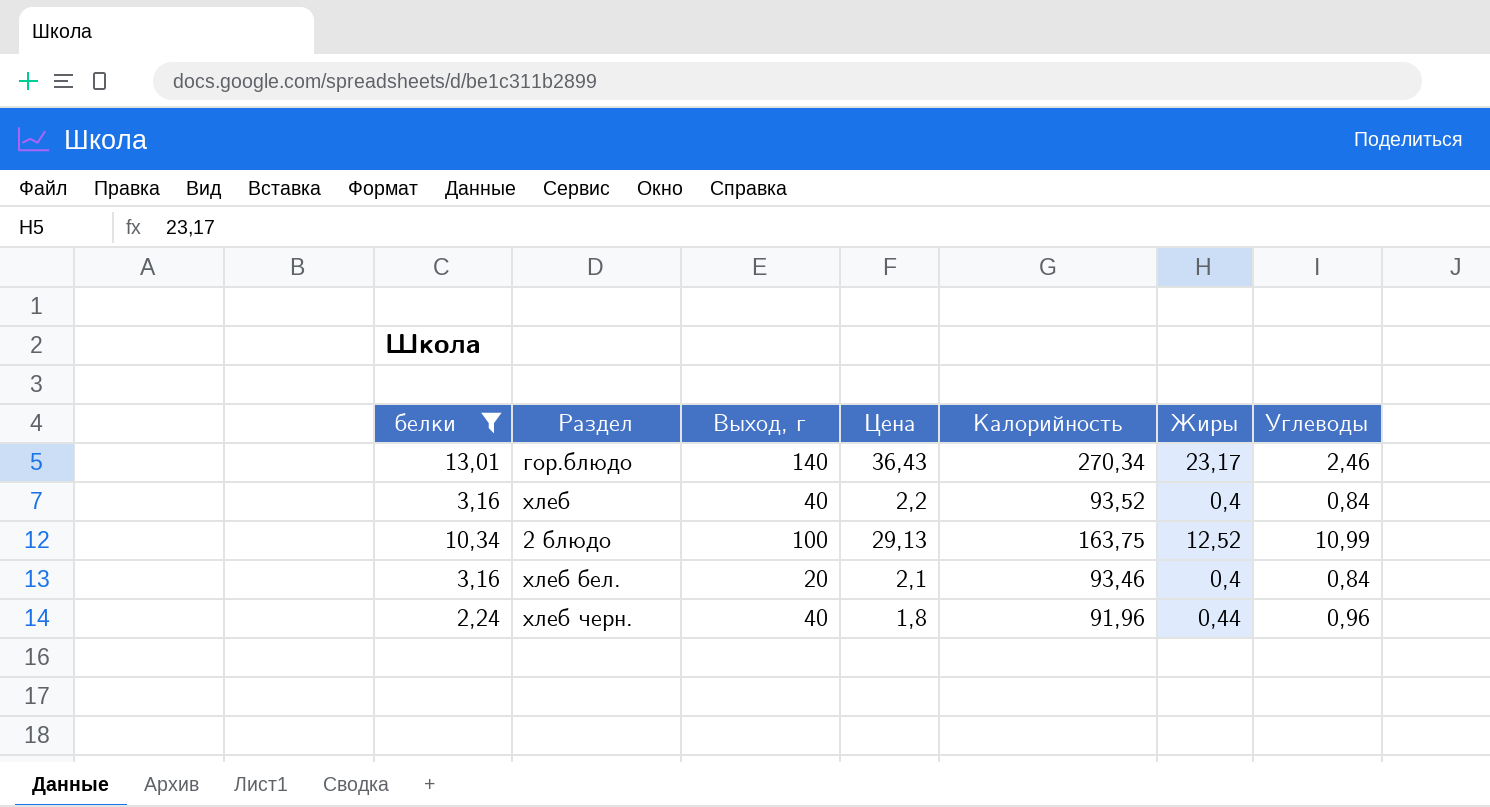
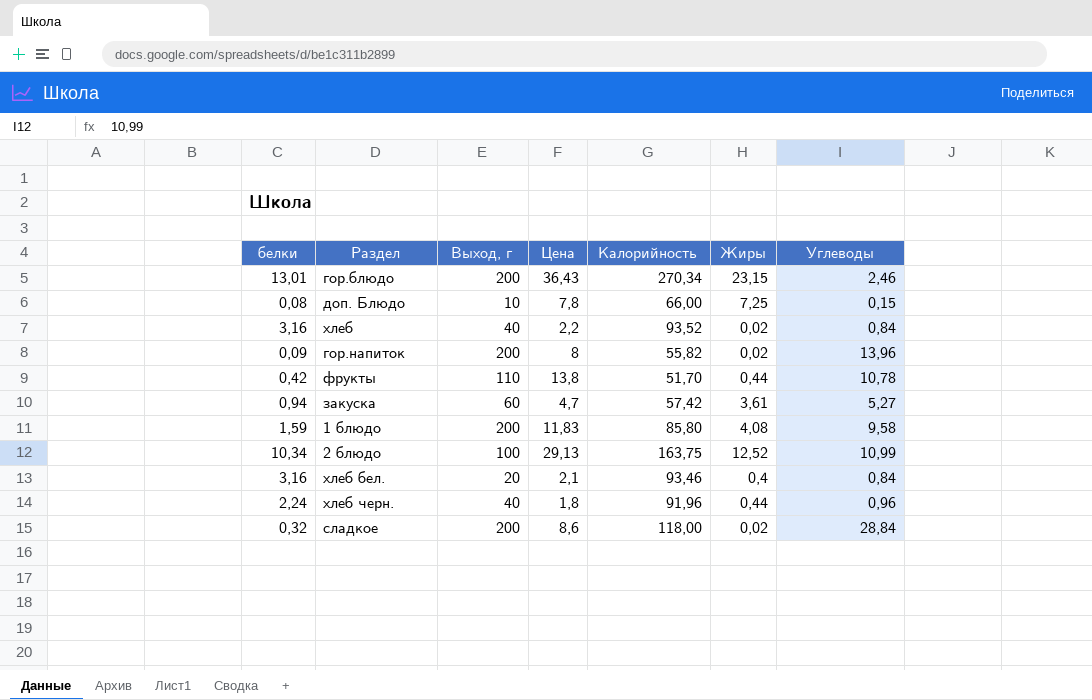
filter: белки >= 2,24 -> none
гор.блюдо | Выход, г: 140 -> 200
гор.блюдо | Жиры: 23,17 -> 23,15
хлеб | Жиры: 0,4 -> 0,02

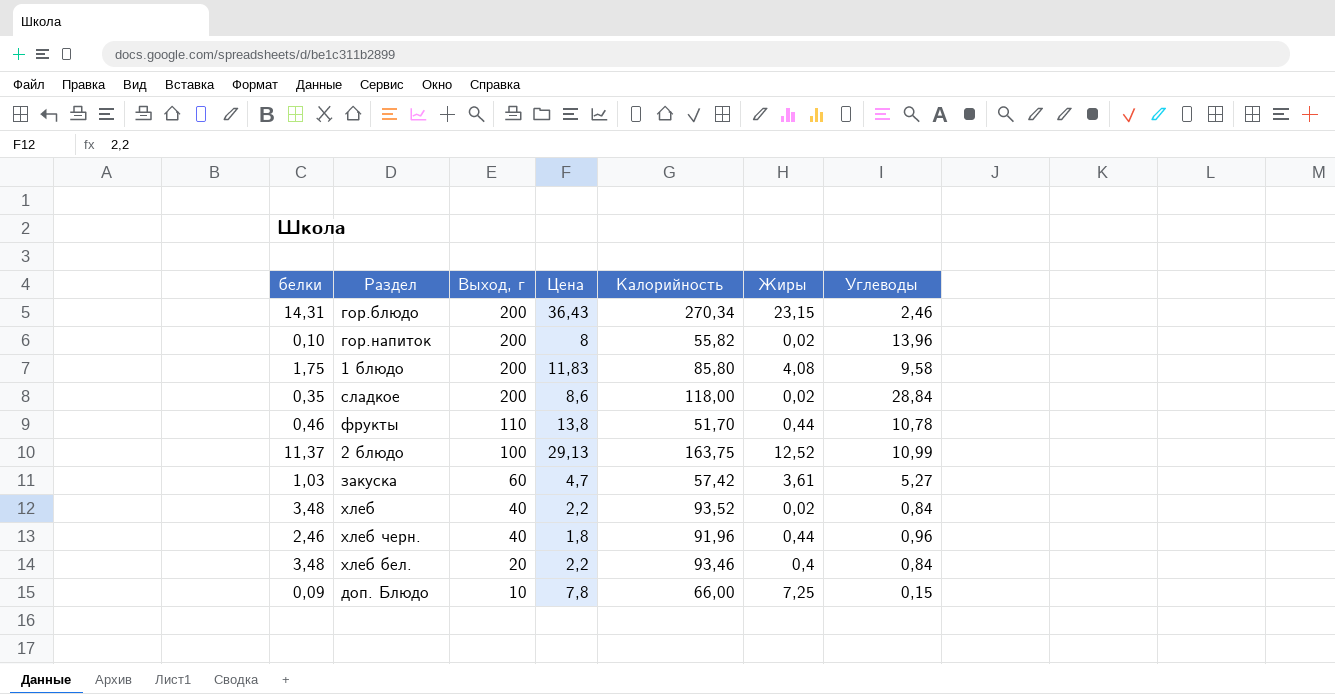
row order: none -> Выход, г descending
гор.блюдо | белки: 13,01 -> 14,31
гор.напиток | белки: 0,09 -> 0,10
1 блюдо | белки: 1,59 -> 1,75
сладкое | белки: 0,32 -> 0,35
фрукты | белки: 0,42 -> 0,46
2 блюдо | белки: 10,34 -> 11,37
закуска | белки: 0,94 -> 1,03
хлеб | белки: 3,16 -> 3,48
хлеб черн. | белки: 2,24 -> 2,46
хлеб бел. | белки: 3,16 -> 3,48
хлеб бел. | Цена: 2,1 -> 2,2
доп. Блюдо | белки: 0,08 -> 0,09

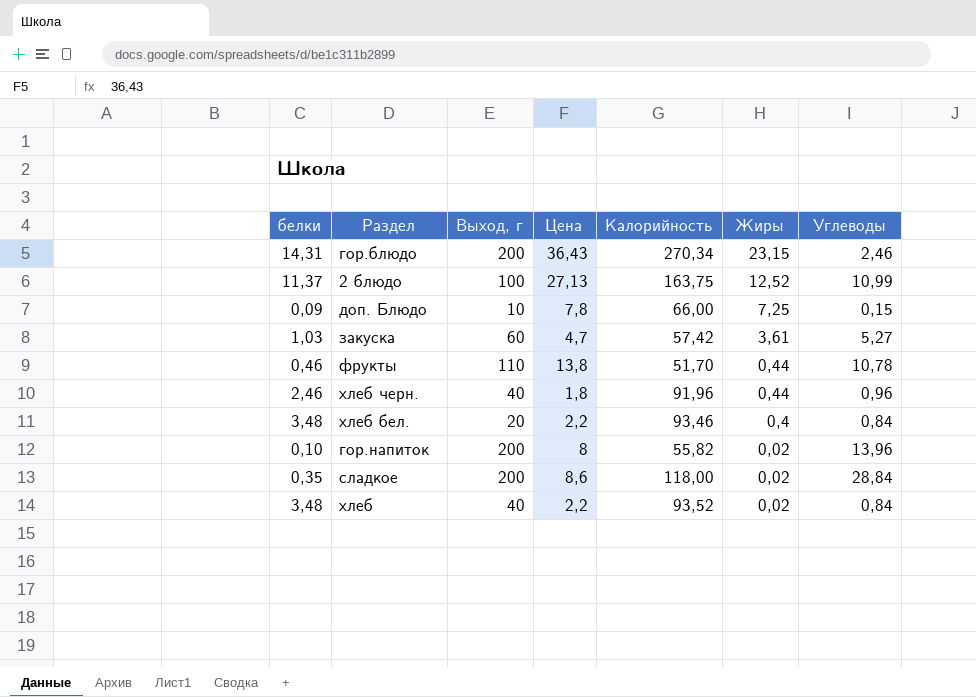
row order: Выход, г descending -> Жиры descending
row 1 блюдо: 1,75 | 200 | 11,83 | 85,80 | 4,08 | 9,58 -> none
2 блюдо | Цена: 29,13 -> 27,13

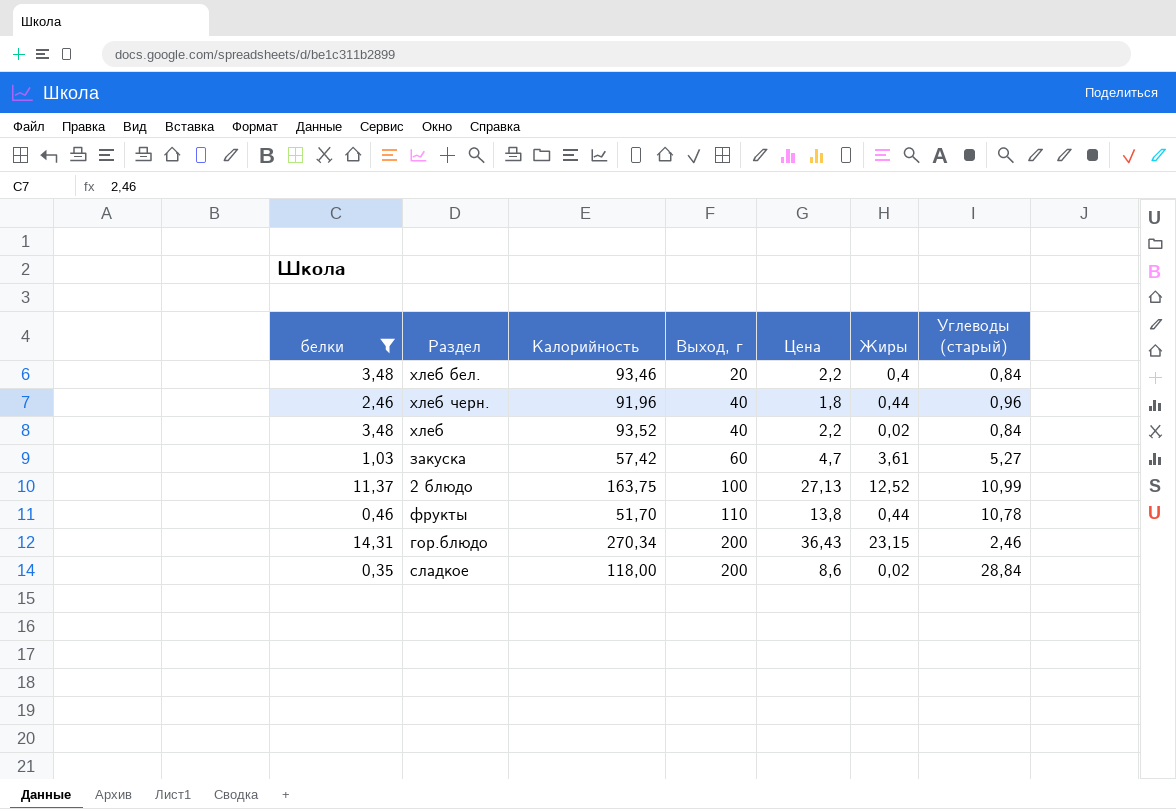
filter: none -> белки >= 0,35
row order: Жиры descending -> Выход, г ascending
column Калорийность | position: 5 -> 3
column name: Углеводы -> Углеводы (старый)

